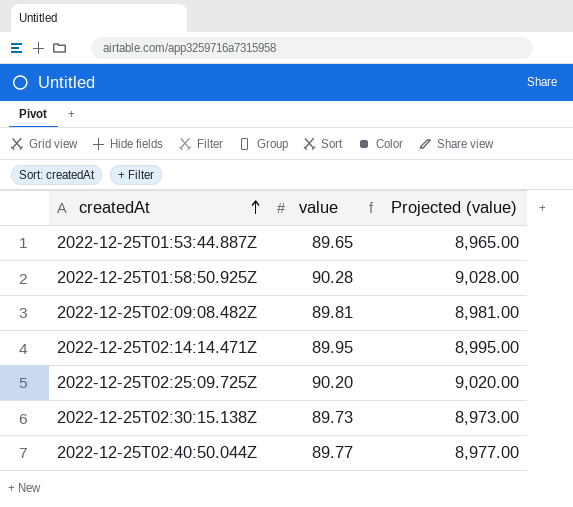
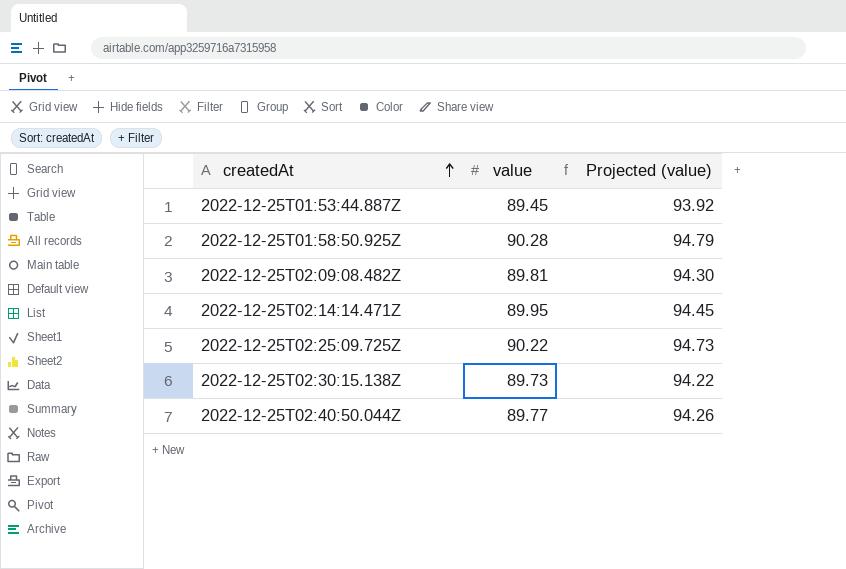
column Projected (value) | formula: [value] * 100 -> [value] * 1.05
2022-12-25T01:53:44.887Z | value: 89.65 -> 89.45
2022-12-25T02:25:09.725Z | value: 90.20 -> 90.22

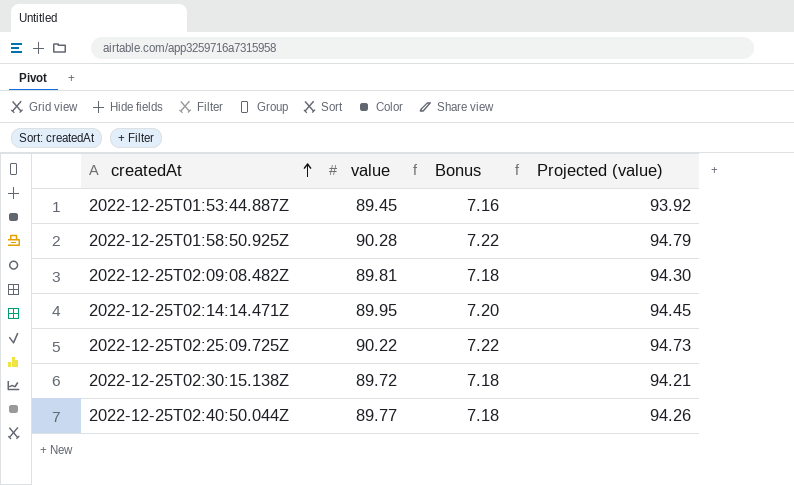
column Bonus | formula: none -> [value] * 0.08
2022-12-25T02:30:15.138Z | value: 89.73 -> 89.72
2022-12-25T02:30:15.138Z | Projected (value): 94.22 -> 94.21

